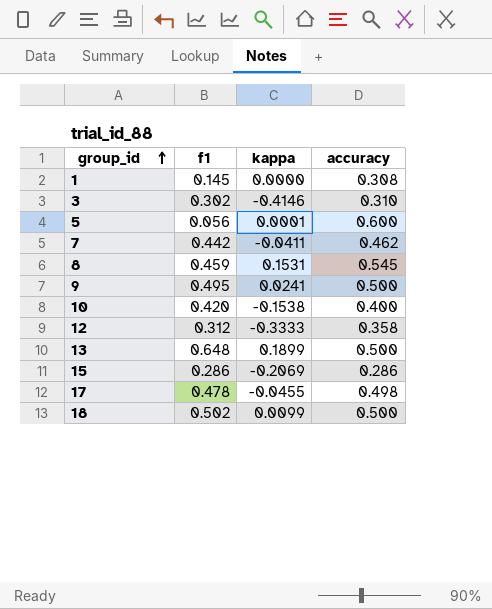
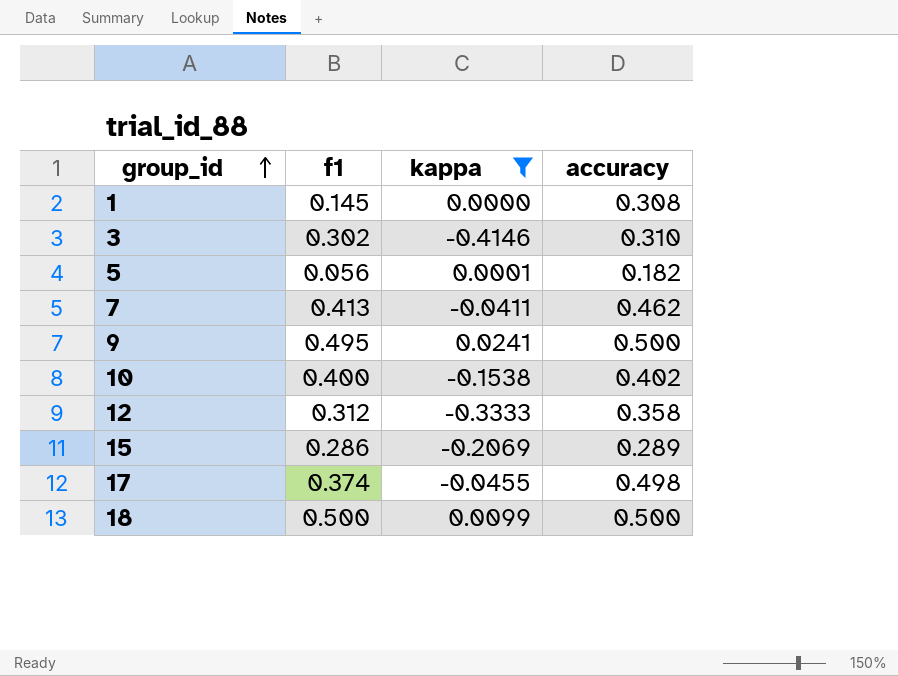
filter: none -> kappa <= 0.0241
5 | accuracy: 0.600 -> 0.182
7 | f1: 0.442 -> 0.413
10 | f1: 0.420 -> 0.400
10 | accuracy: 0.400 -> 0.402
15 | accuracy: 0.286 -> 0.289
17 | f1: 0.478 -> 0.374
18 | f1: 0.502 -> 0.500

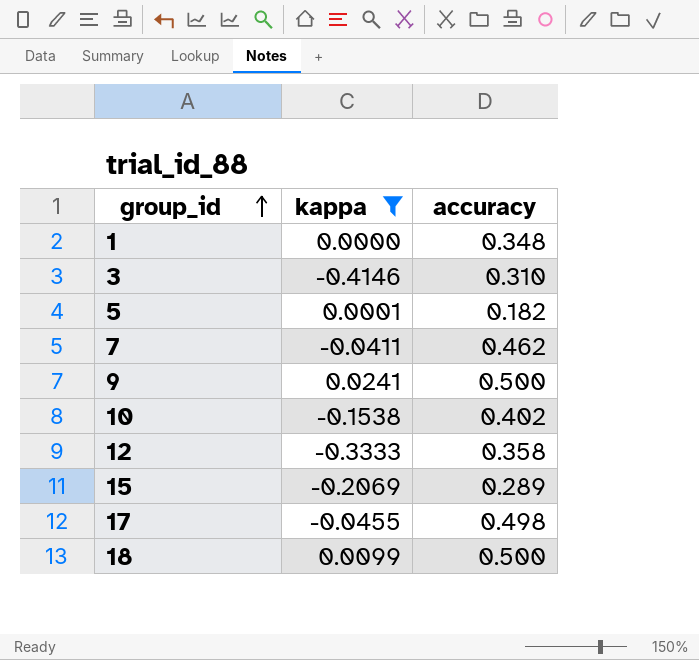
column f1 | position: 2 -> none
1 | accuracy: 0.308 -> 0.348

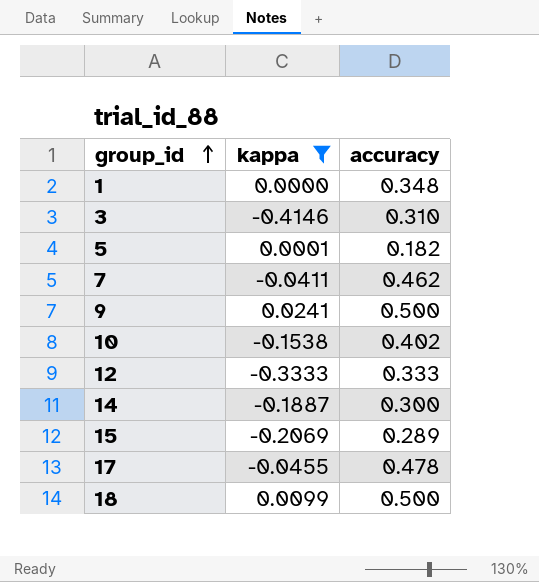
12 | accuracy: 0.358 -> 0.333
row 14: none -> -0.1887 | 0.300
17 | accuracy: 0.498 -> 0.478

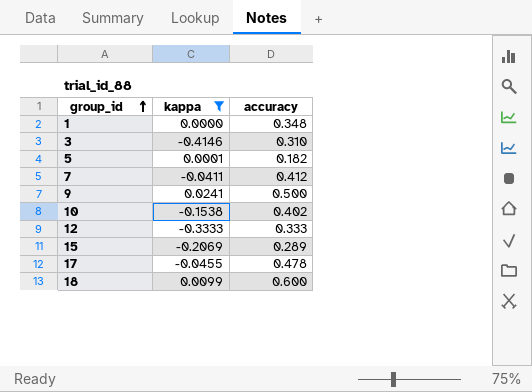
row 14: -0.1887 | 0.300 -> none
7 | accuracy: 0.462 -> 0.412
18 | accuracy: 0.500 -> 0.600

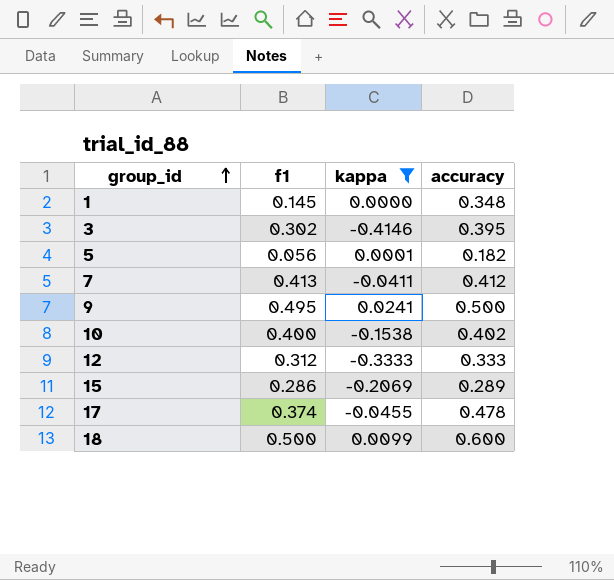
column f1 | position: none -> 2
3 | accuracy: 0.310 -> 0.395

